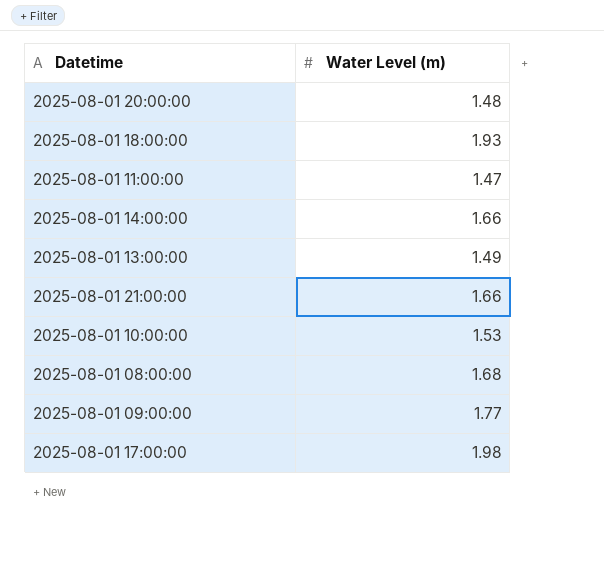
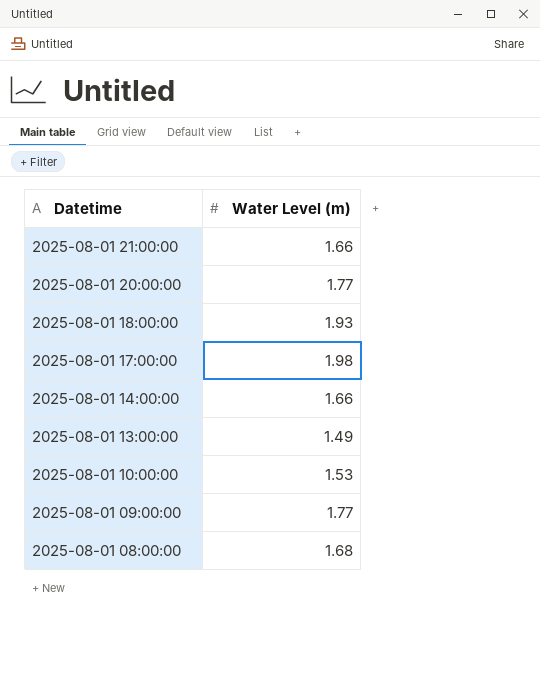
row order: none -> Datetime descending
row 2025-08-01 11:00:00: 1.47 -> none
2025-08-01 20:00:00 | Water Level (m): 1.48 -> 1.77

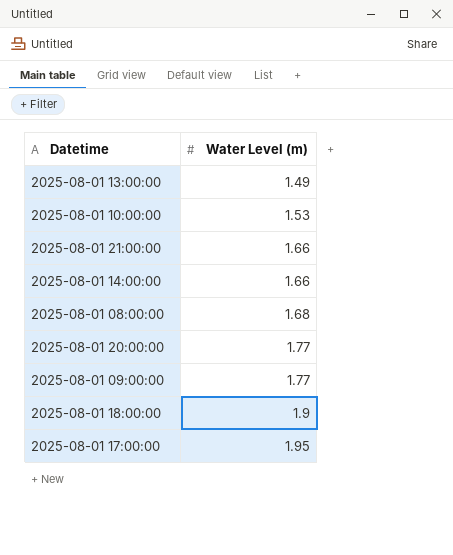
row order: Datetime descending -> Water Level (m) ascending
2025-08-01 18:00:00 | Water Level (m): 1.93 -> 1.9
2025-08-01 17:00:00 | Water Level (m): 1.98 -> 1.95

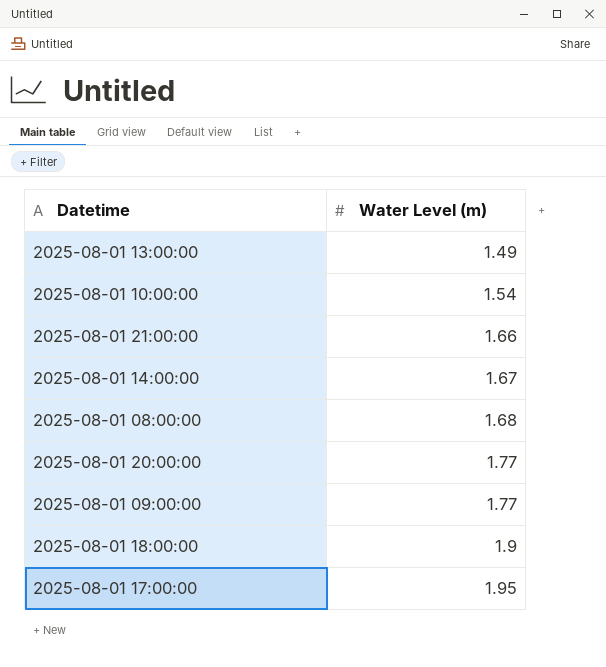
2025-08-01 10:00:00 | Water Level (m): 1.53 -> 1.54
2025-08-01 14:00:00 | Water Level (m): 1.66 -> 1.67

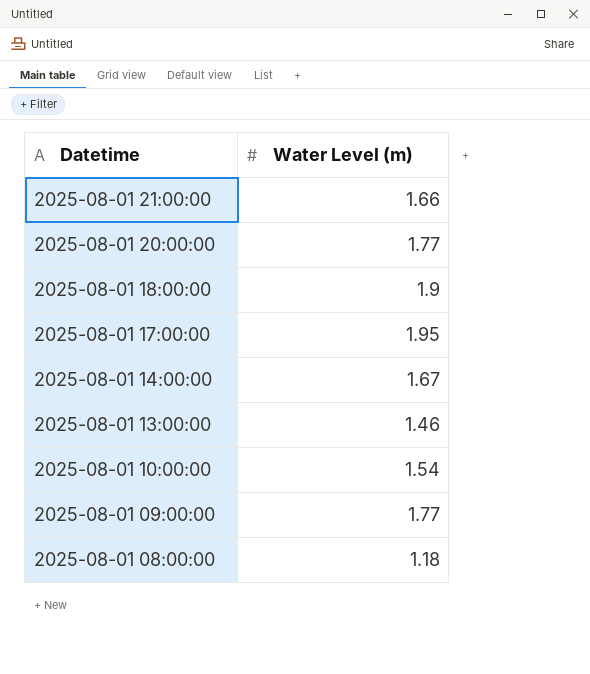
row order: Water Level (m) ascending -> Datetime descending
2025-08-01 13:00:00 | Water Level (m): 1.49 -> 1.46
2025-08-01 08:00:00 | Water Level (m): 1.68 -> 1.18

